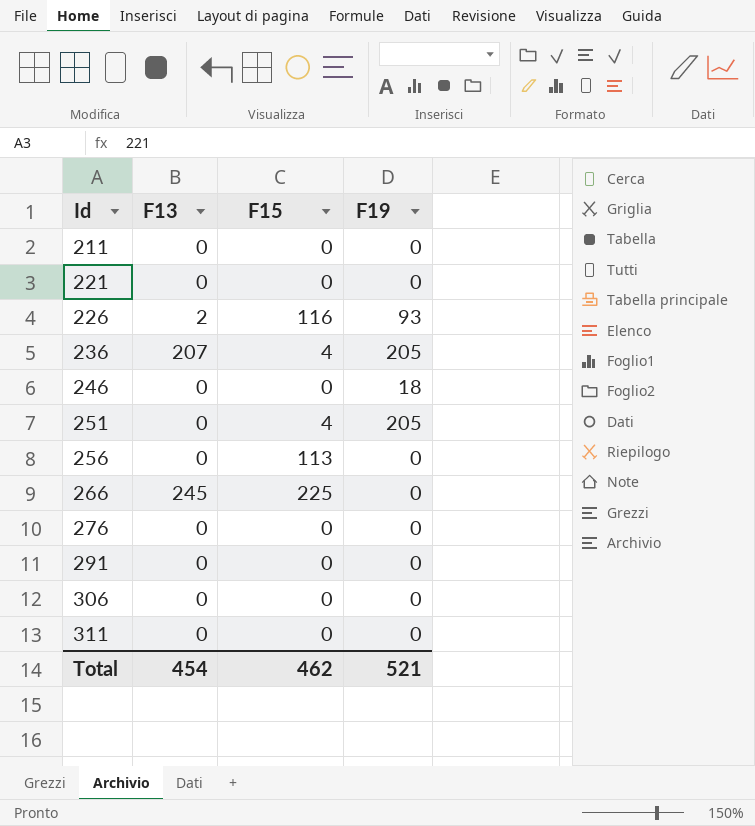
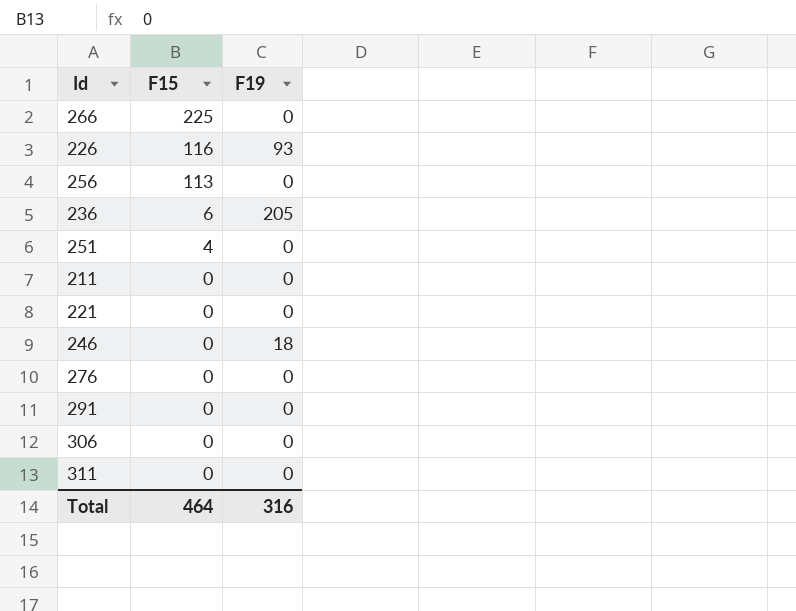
row order: Id ascending -> F15 descending
column F13 | position: 2 -> none
236 | F15: 4 -> 6
251 | F19: 205 -> 0
Total | F15: 462 -> 464
Total | F19: 521 -> 316

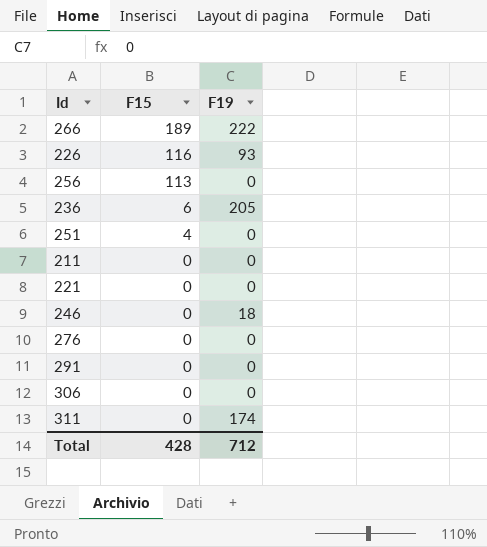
266 | F15: 225 -> 189
266 | F19: 0 -> 222
311 | F19: 0 -> 174
Total | F15: 464 -> 428
Total | F19: 316 -> 712

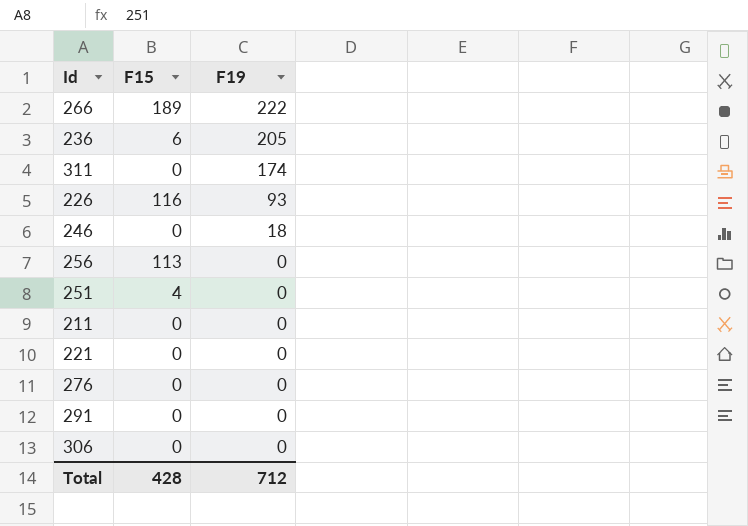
row order: F15 descending -> F19 descending

